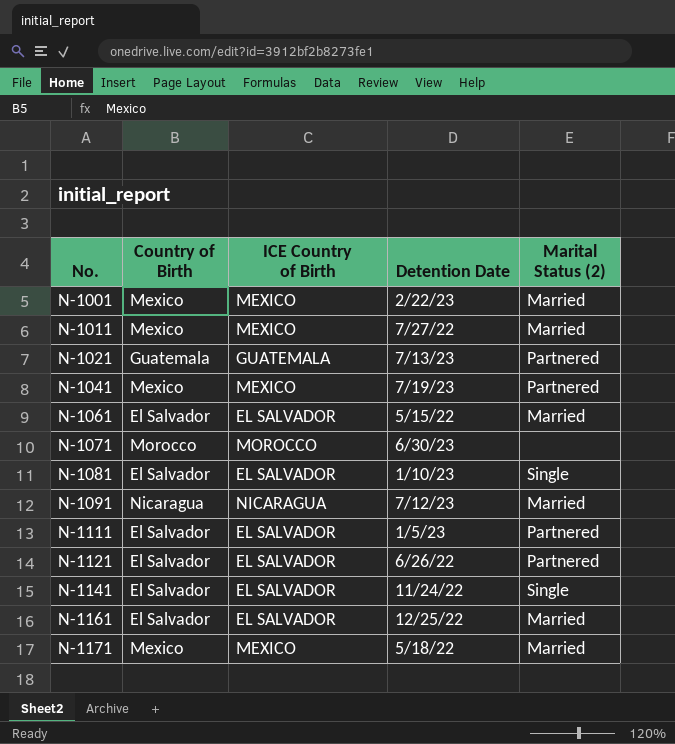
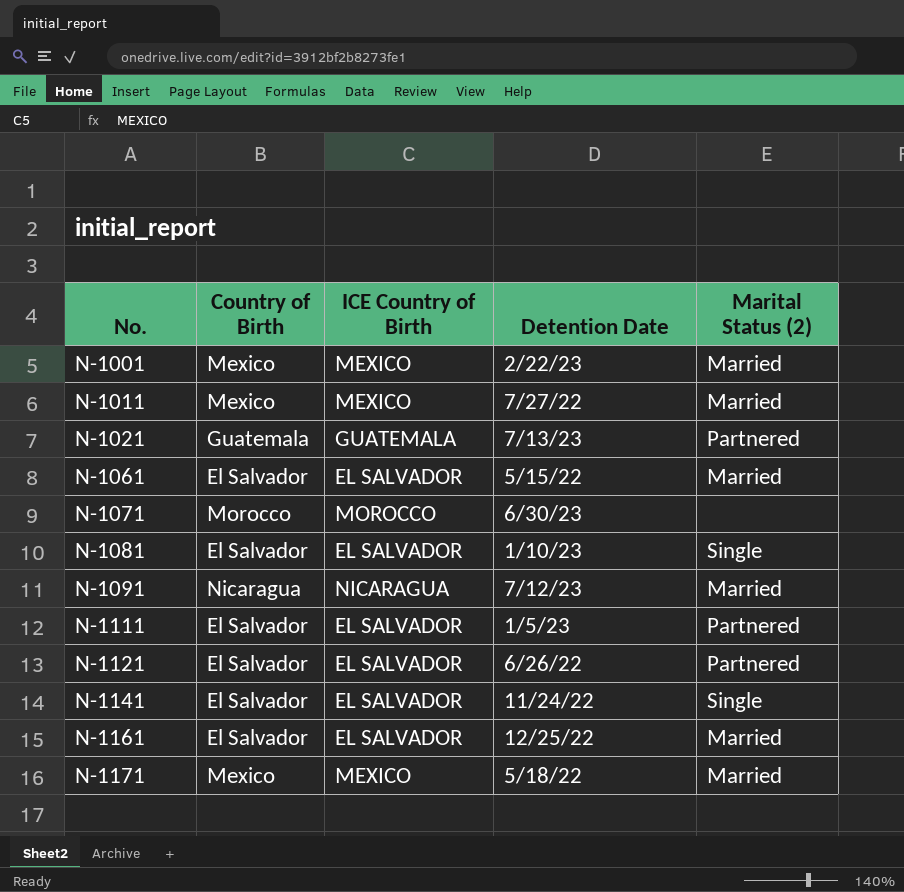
row N-1041: Mexico | MEXICO | 7/19/23 | Partnered -> none

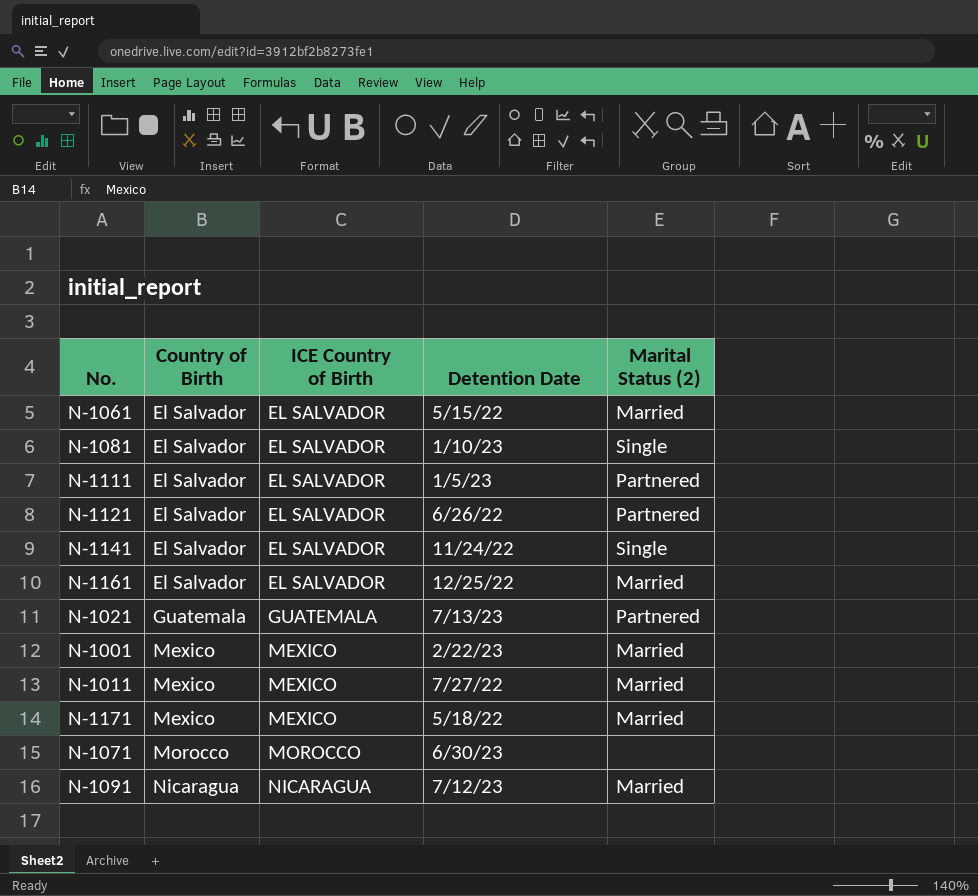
row order: No. ascending -> Country of Birth ascending

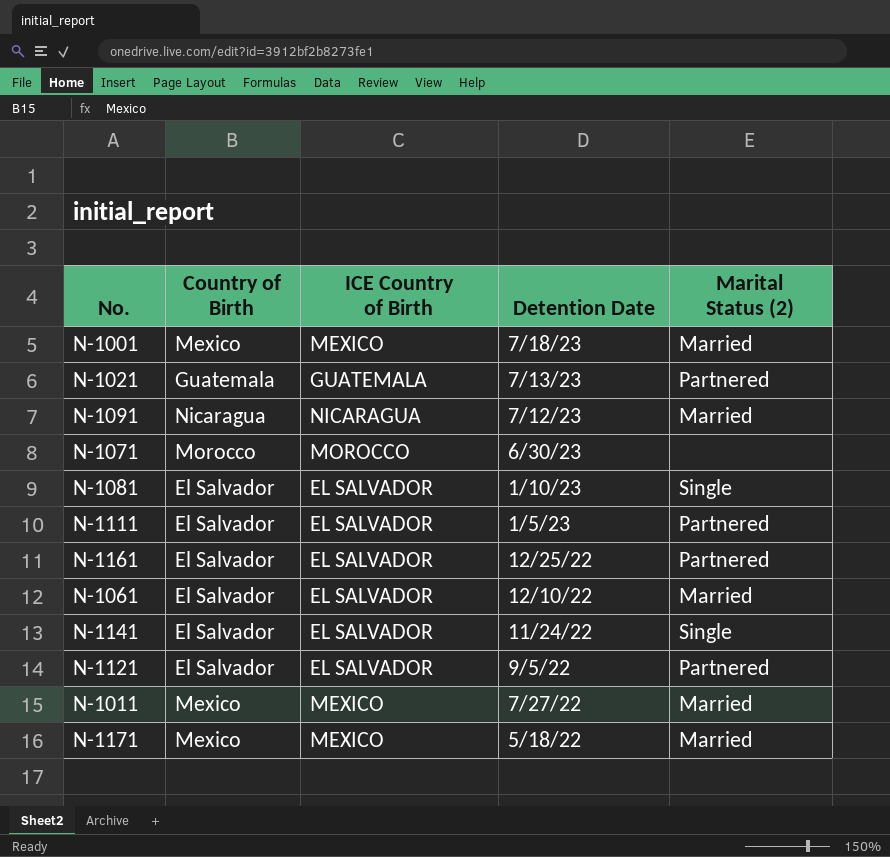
row order: Country of Birth ascending -> Detention Date descending
N-1001 | Detention Date: 2/22/23 -> 7/18/23
N-1161 | Marital Status (2): Married -> Partnered
N-1061 | Detention Date: 5/15/22 -> 12/10/22
N-1121 | Detention Date: 6/26/22 -> 9/5/22

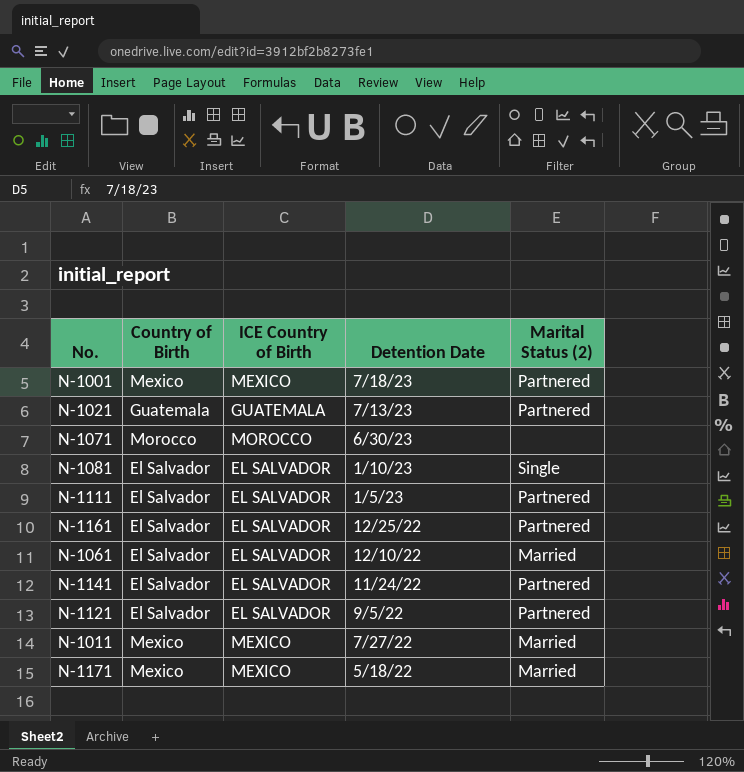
row N-1091: Nicaragua | NICARAGUA | 7/12/23 | Married -> none
N-1001 | Marital Status (2): Married -> Partnered
N-1141 | Marital Status (2): Single -> Partnered

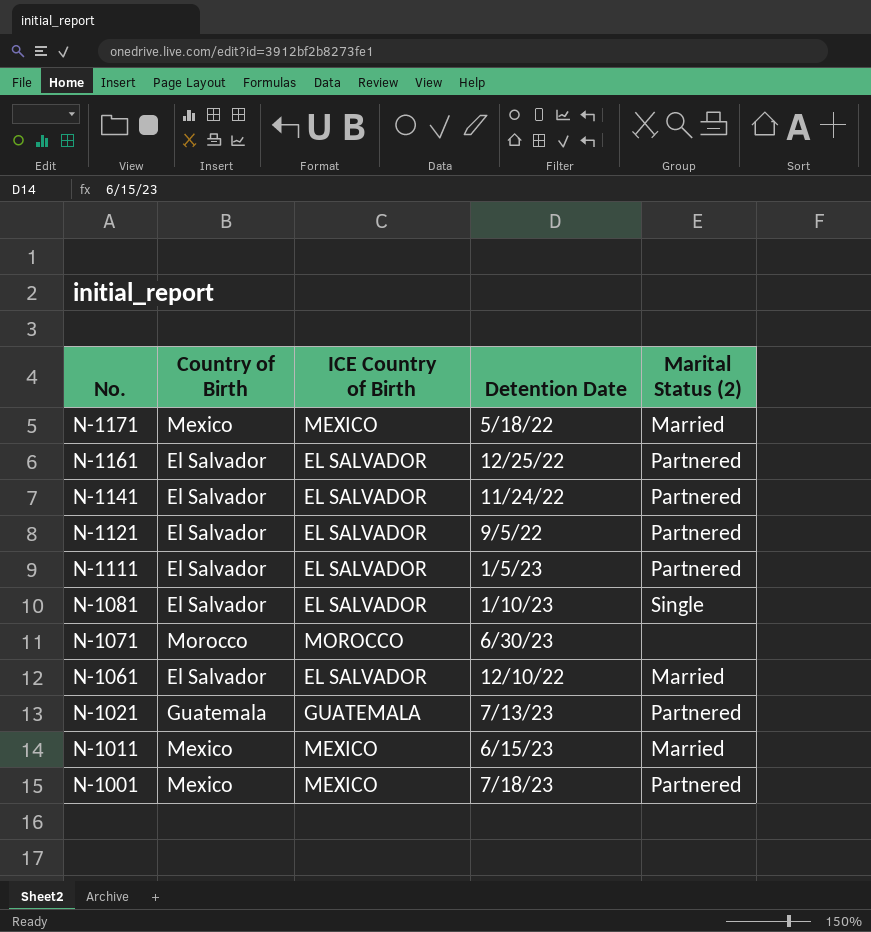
row order: Detention Date descending -> No. descending
N-1011 | Detention Date: 7/27/22 -> 6/15/23

